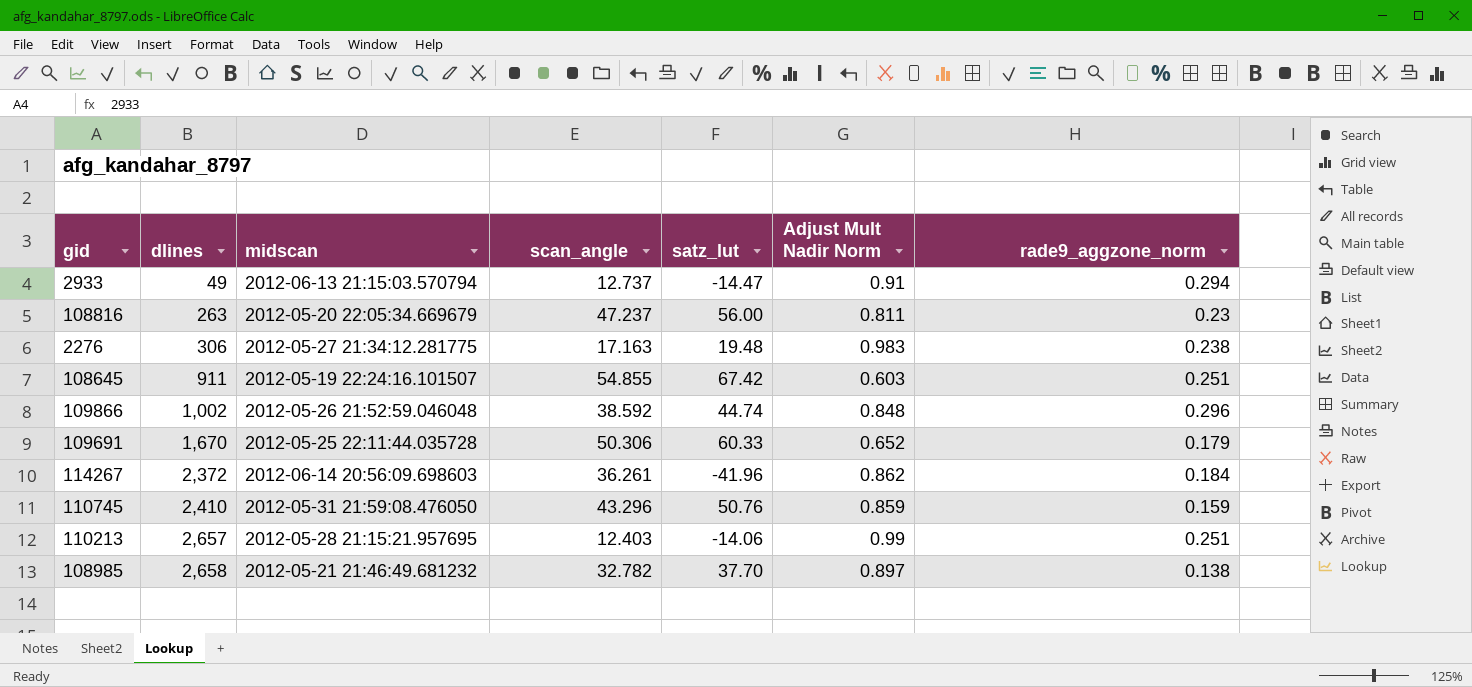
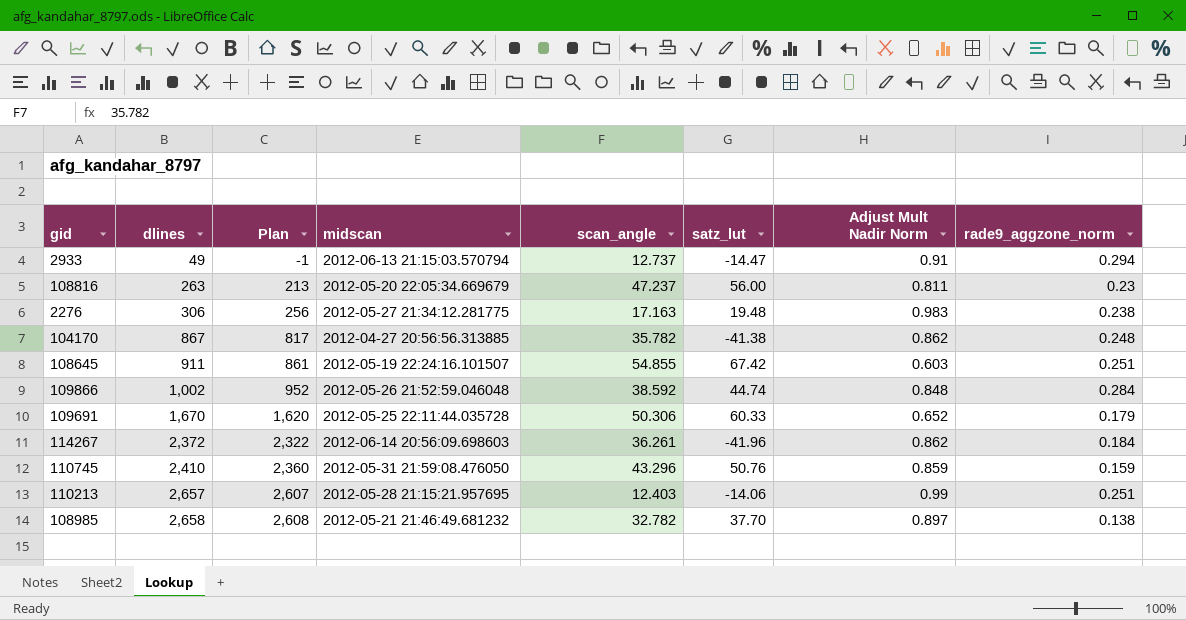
column Plan | formula: none -> [dlines] - 50
row 104170: none -> 867 | 817 | 2012-04-27 20:56:56.313885 | 35.782 | -41.38 | 0.862 | 0.248
109866 | rade9_aggzone_norm: 0.296 -> 0.284

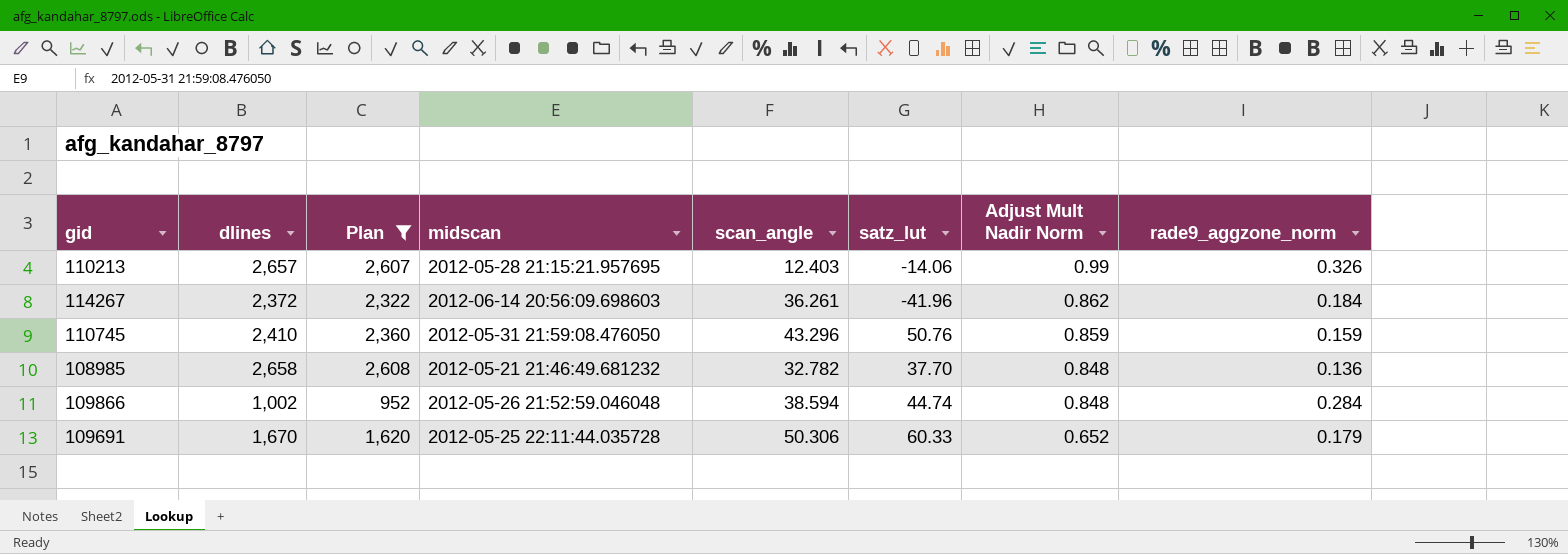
filter: none -> Plan >= 952
row order: dlines ascending -> Adjust Mult Nadir Norm descending
110213 | rade9_aggzone_norm: 0.251 -> 0.326
108985 | Adjust Mult Nadir Norm: 0.897 -> 0.848
108985 | rade9_aggzone_norm: 0.138 -> 0.136
109866 | scan_angle: 38.592 -> 38.594

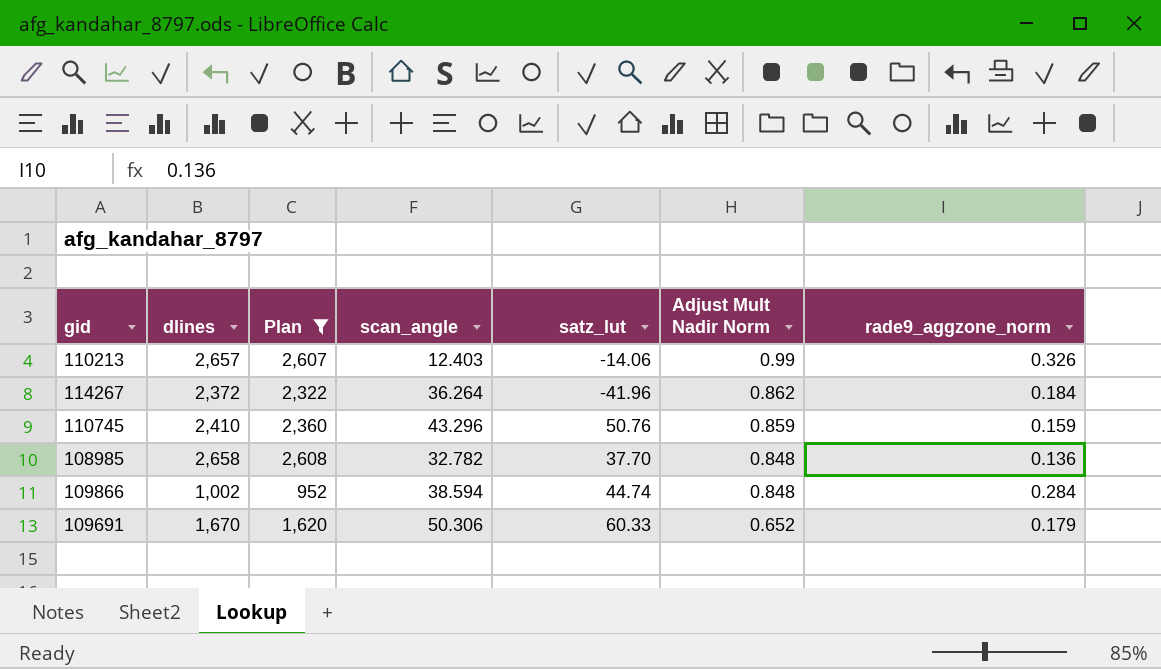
column midscan | position: 4 -> none
114267 | scan_angle: 36.261 -> 36.264

